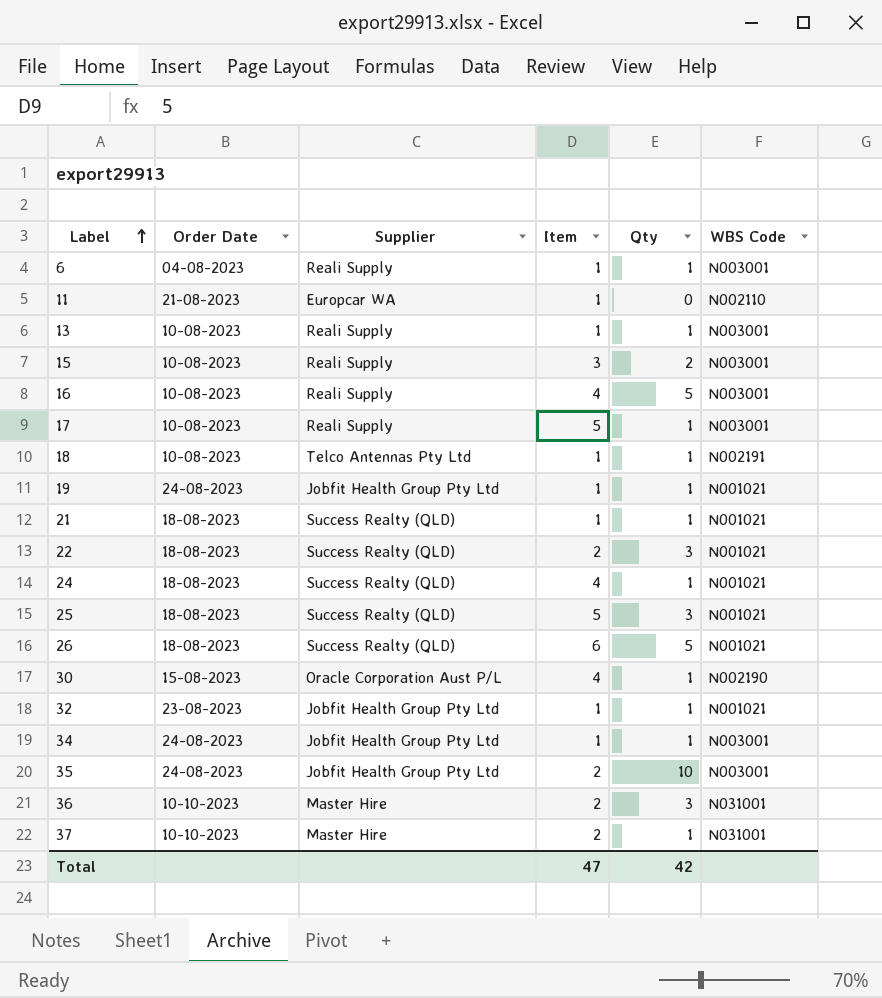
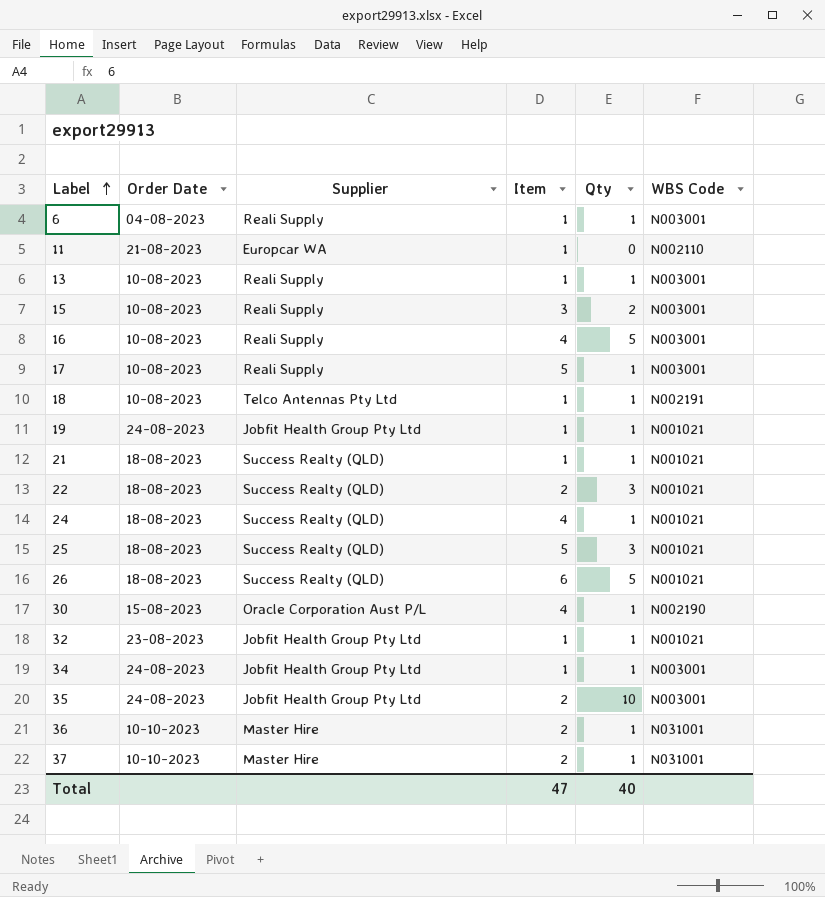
36 | Qty: 3 -> 1
Total | Qty: 42 -> 40

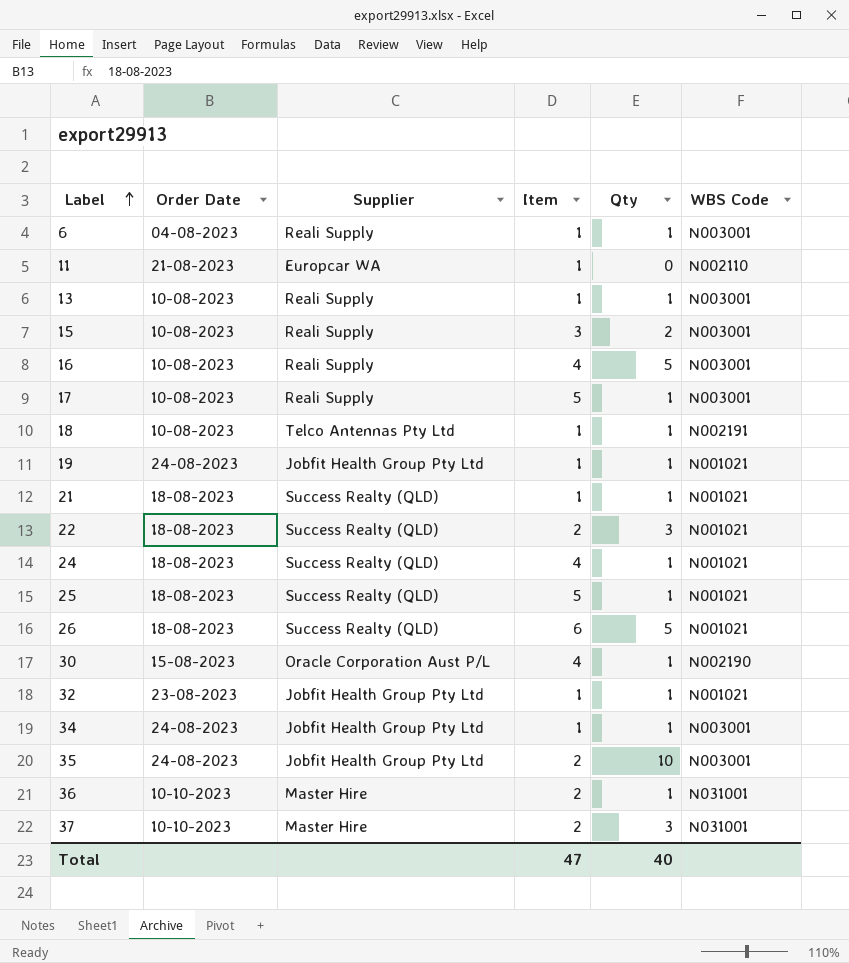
25 | Qty: 3 -> 1
37 | Qty: 1 -> 3

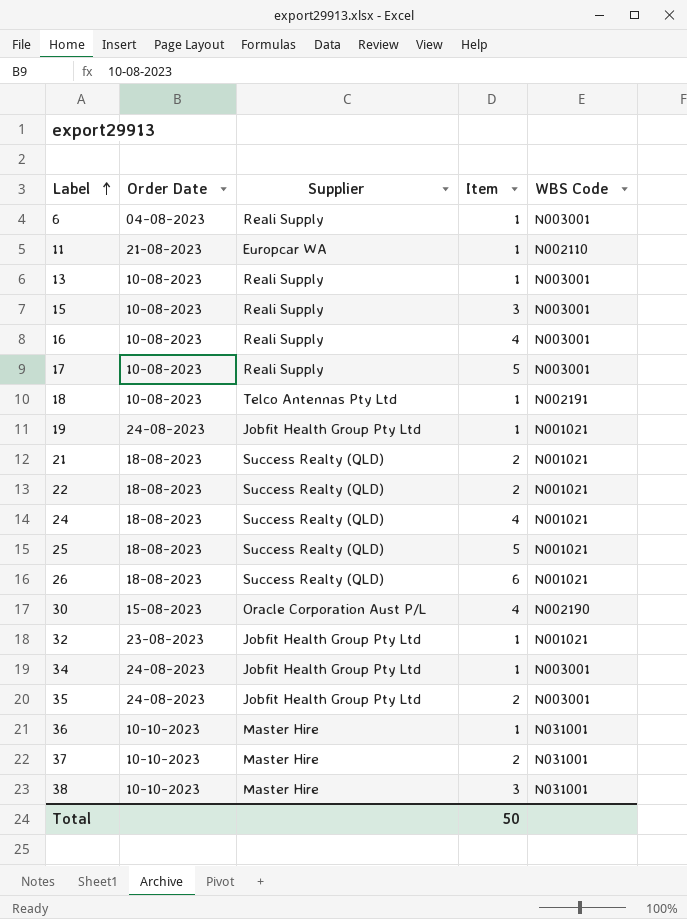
column Qty | position: 5 -> none
21 | Item: 1 -> 2
36 | Item: 2 -> 1
row 38: none -> 10-10-2023 | Master Hire | 3 | N031001
Total | Item: 47 -> 50

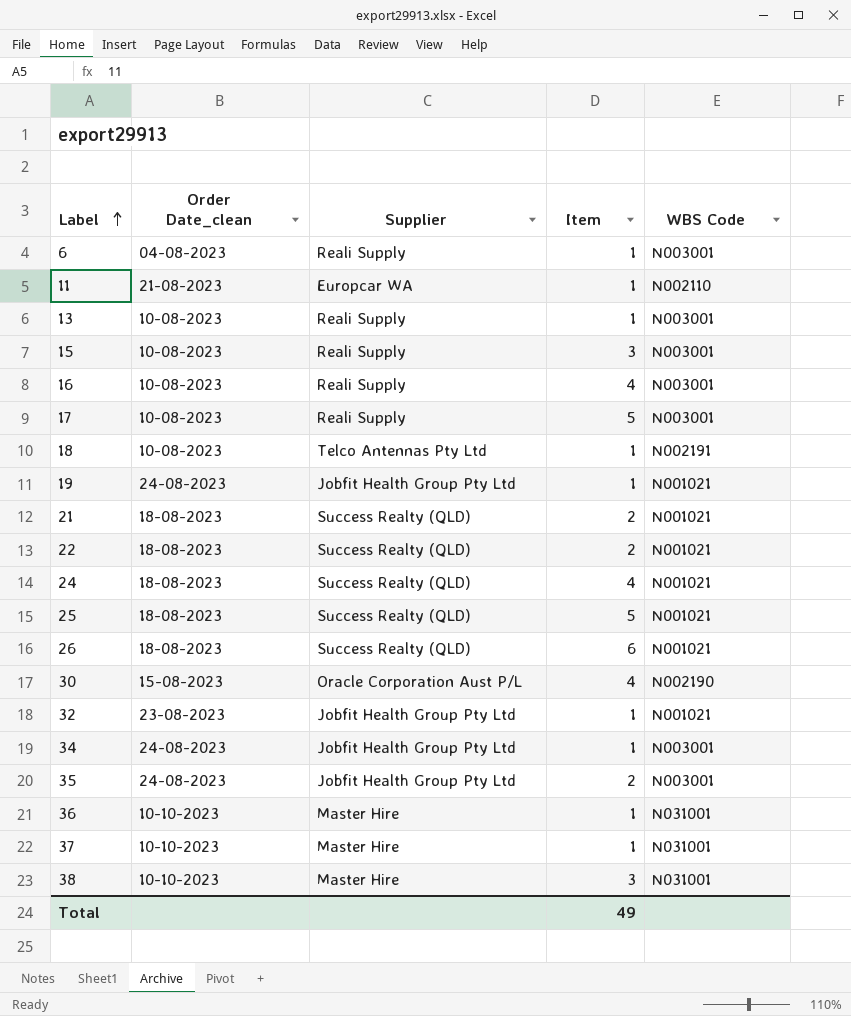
column name: Order Date -> Order Date_clean
37 | Item: 2 -> 1
Total | Item: 50 -> 49

